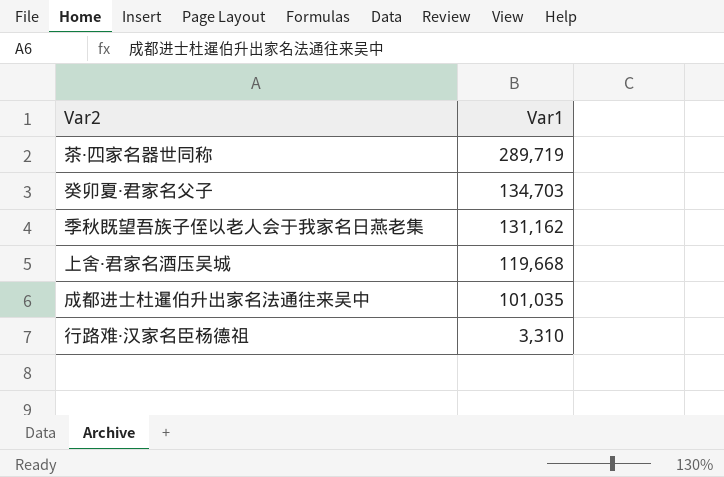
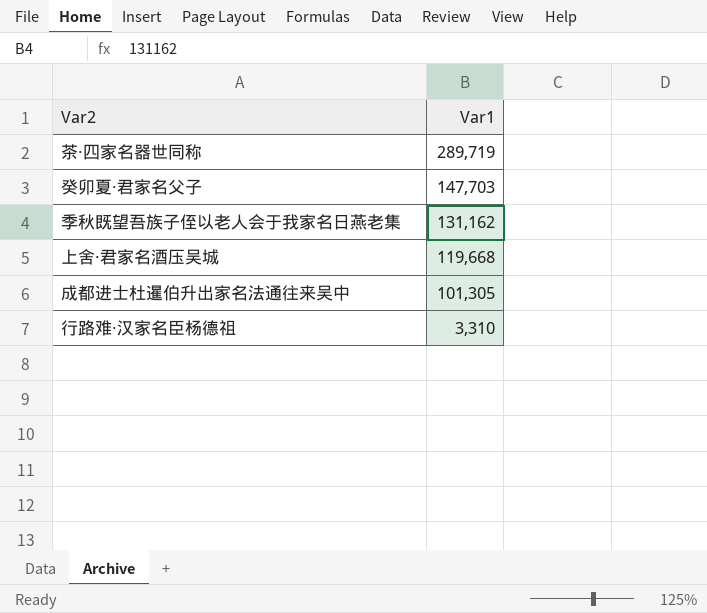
癸卯夏·君家名父子 | Var1: 134,703 -> 147,703
成都进士杜暹伯升出家名法通往来吴中 | Var1: 101,035 -> 101,305

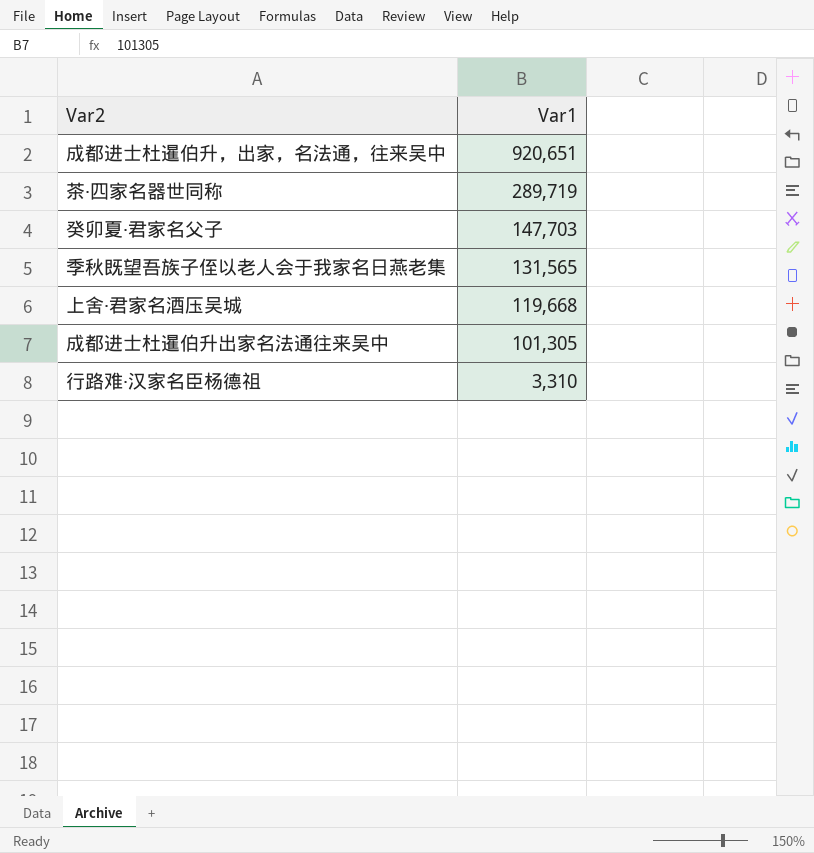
row 成都进士杜暹伯升，出家，名法通，往来吴中: none -> 920,651
季秋既望吾族子侄以老人会于我家名日燕老集 | Var1: 131,162 -> 131,565

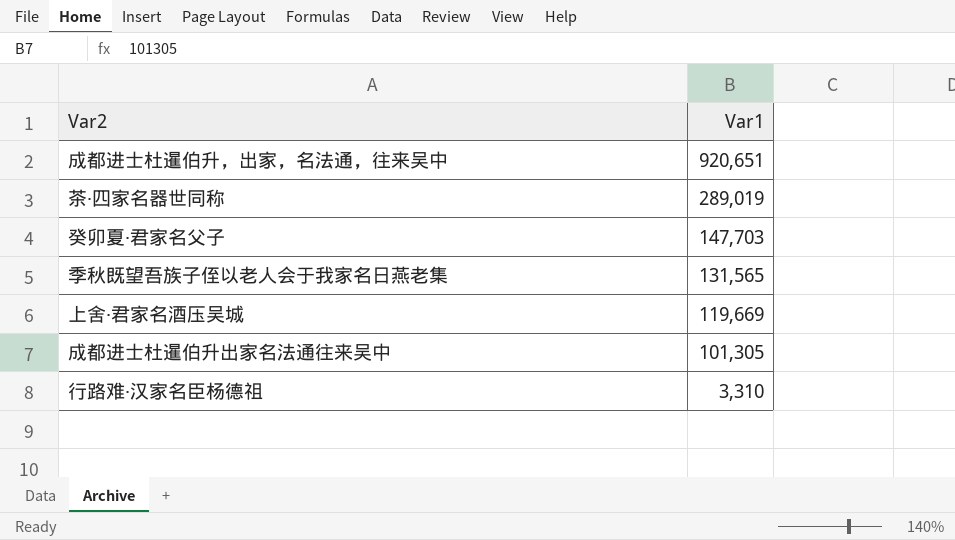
茶·四家名器世同称 | Var1: 289,719 -> 289,019
上舍·君家名酒压吴城 | Var1: 119,668 -> 119,669

